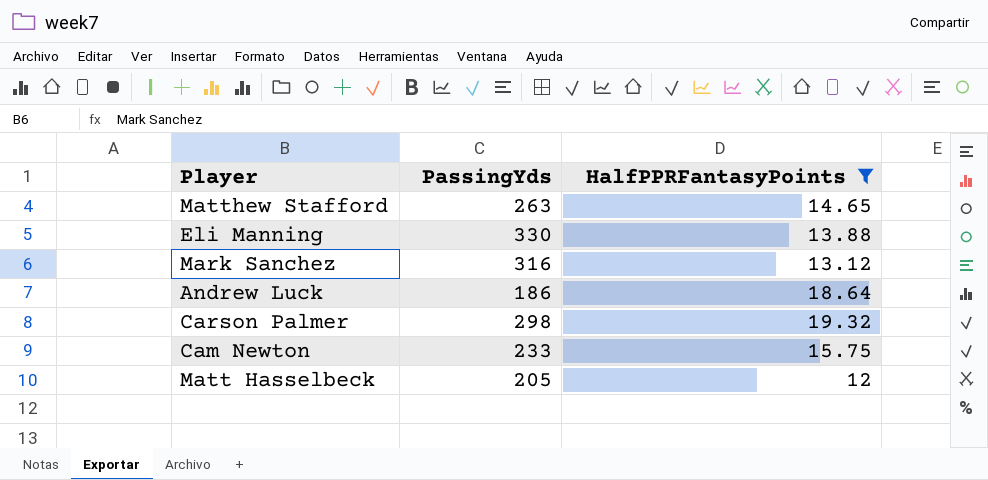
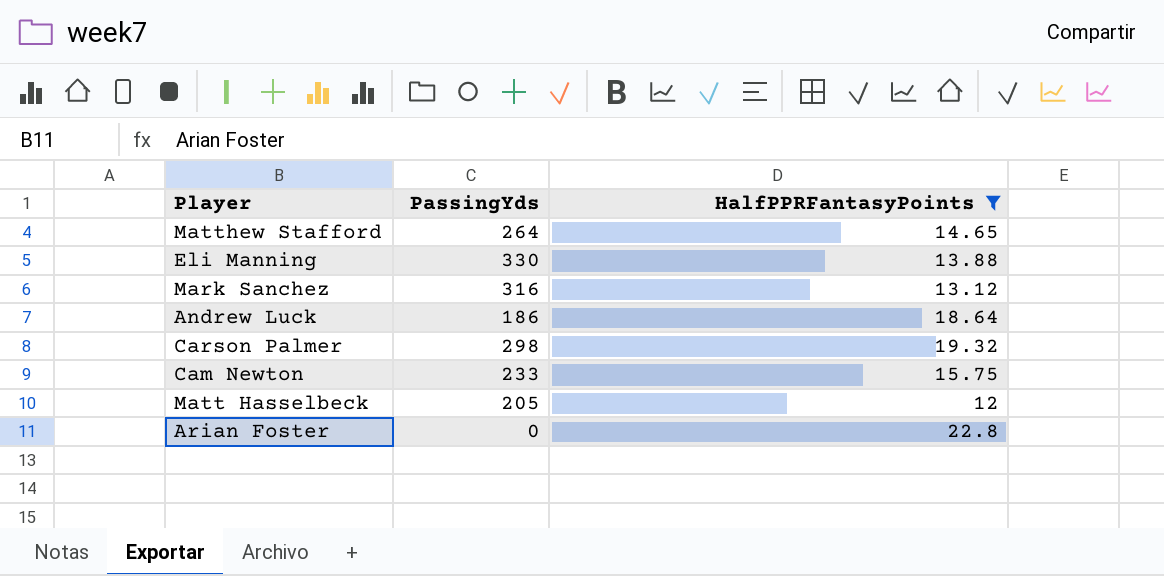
Matthew Stafford | PassingYds: 263 -> 264
row Arian Foster: none -> 0 | 22.8

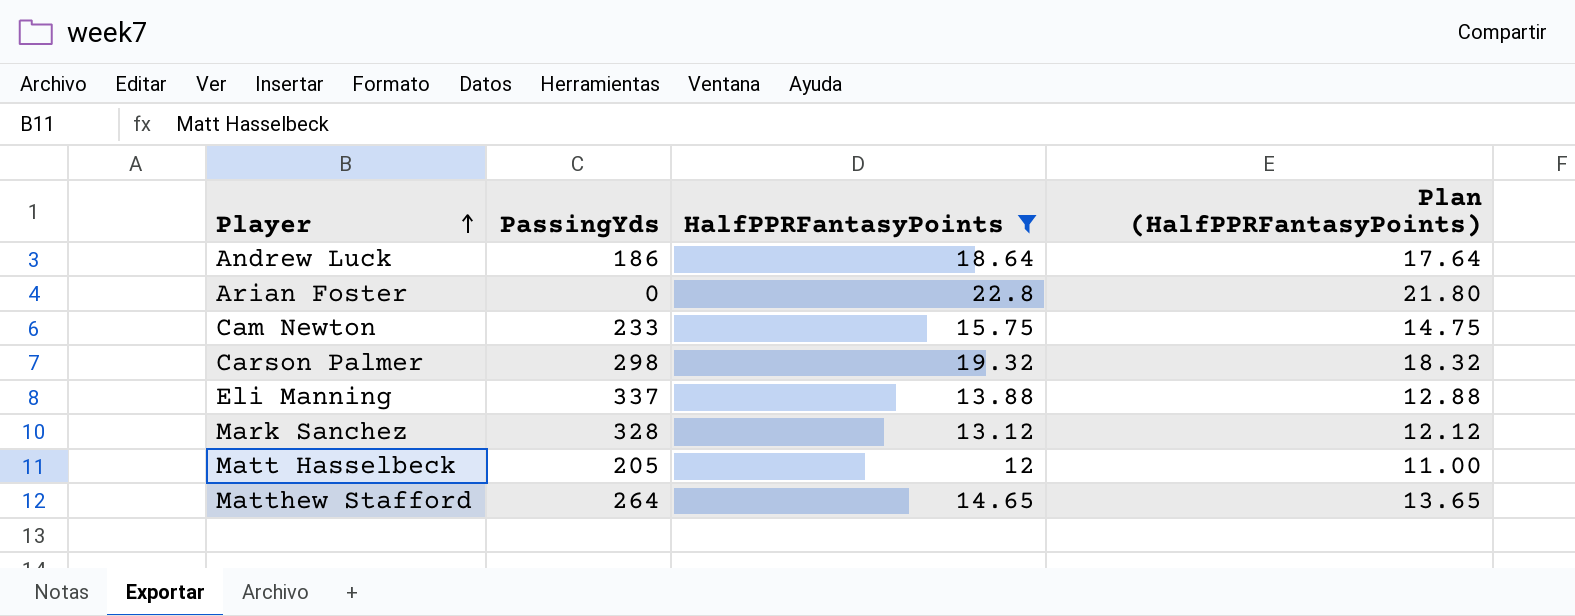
row order: none -> Player ascending
column Plan (HalfPPRFantasyPoints) | formula: none -> [HalfPPRFantasyPoints] - 1
Eli Manning | PassingYds: 330 -> 337
Mark Sanchez | PassingYds: 316 -> 328

